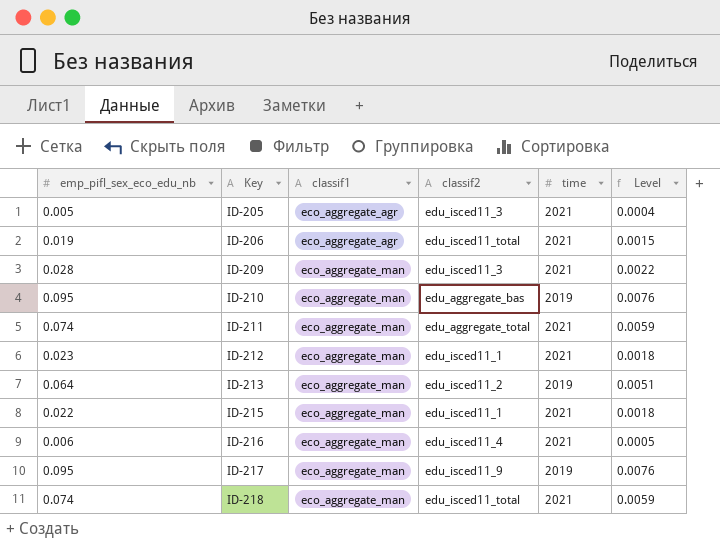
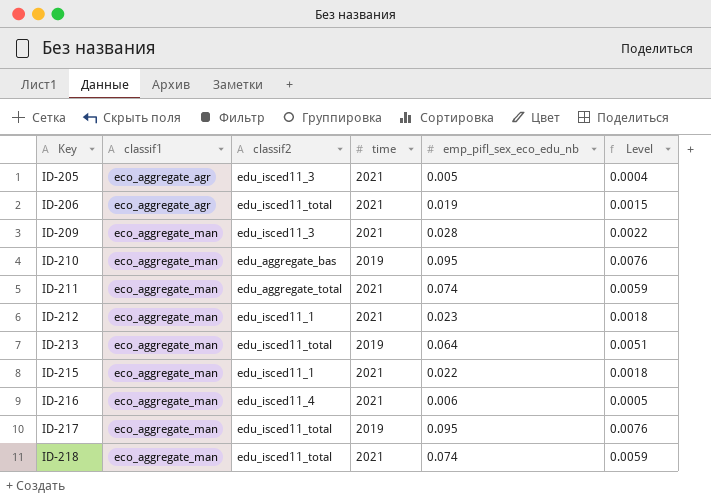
column emp_pifl_sex_eco_edu_nb | position: 1 -> 5
ID-213 | classif2: edu_isced11_2 -> edu_isced11_total
ID-217 | classif2: edu_isced11_9 -> edu_isced11_total

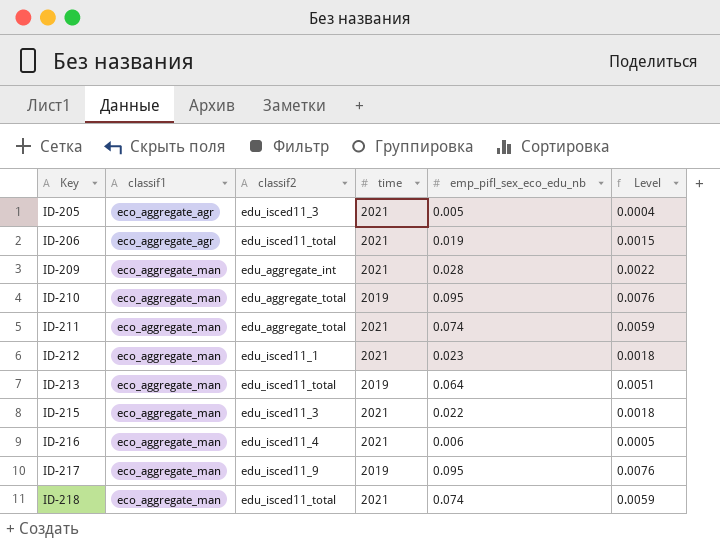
ID-209 | classif2: edu_isced11_3 -> edu_aggregate_int
ID-210 | classif2: edu_aggregate_bas -> edu_aggregate_total
ID-215 | classif2: edu_isced11_1 -> edu_isced11_3
ID-217 | classif2: edu_isced11_total -> edu_isced11_9

